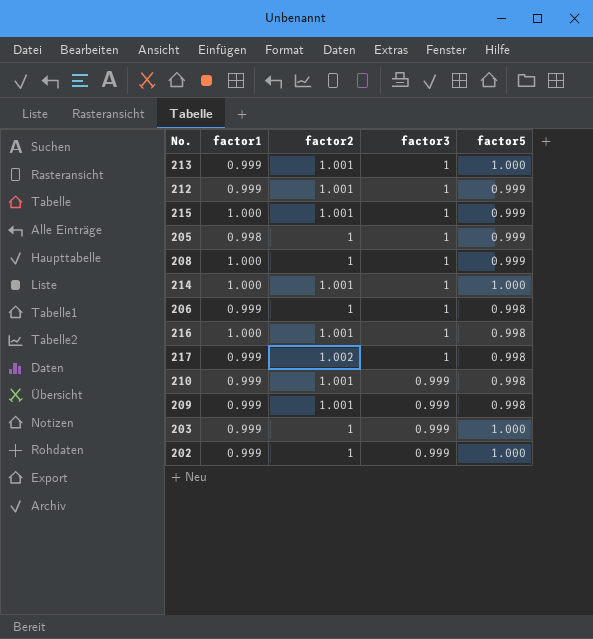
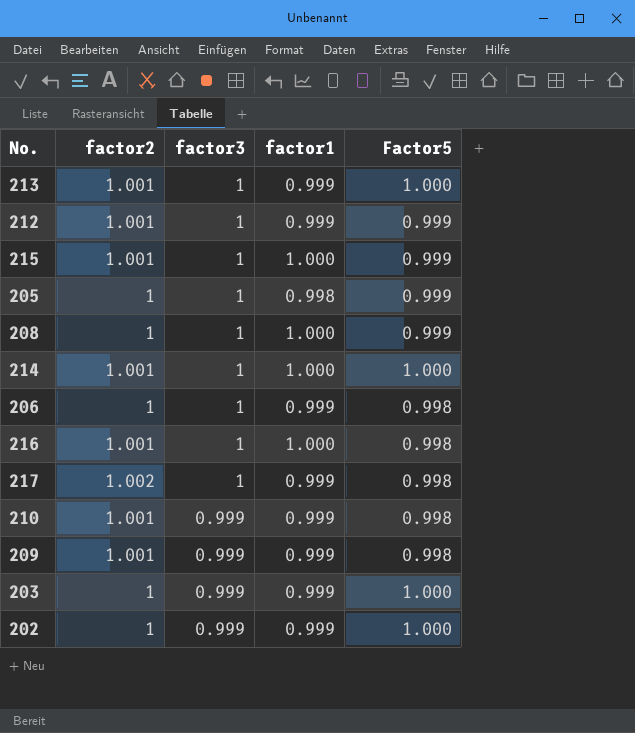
column factor1 | position: 2 -> 4
column name: factor5 -> Factor5

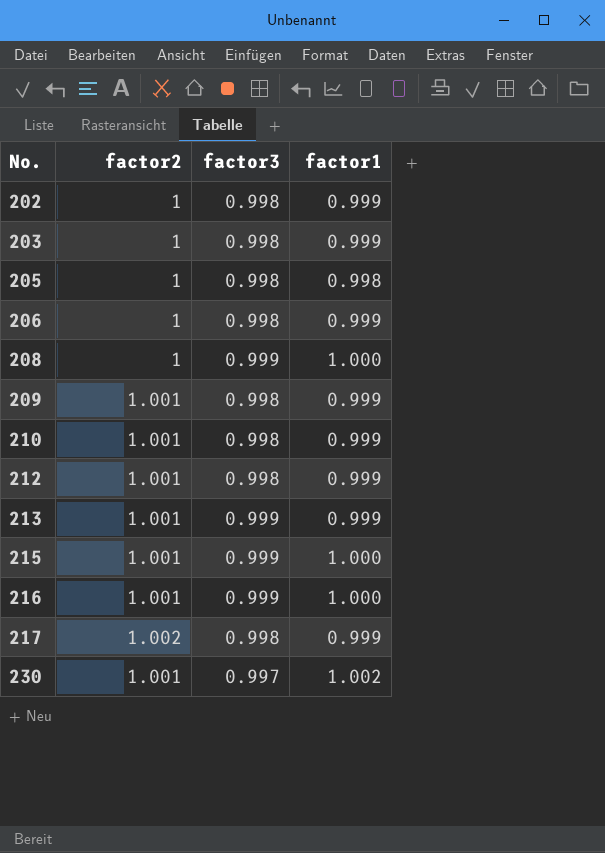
row order: factor3 descending -> No. ascending
column Factor5 | position: 5 -> none
row 214: 1.001 | 1 | 1.000 | 1.000 -> none
202 | factor3: 0.999 -> 0.998
203 | factor3: 0.999 -> 0.998
205 | factor3: 1 -> 0.998
206 | factor3: 1 -> 0.998
208 | factor3: 1 -> 0.999
209 | factor3: 0.999 -> 0.998
210 | factor3: 0.999 -> 0.998
212 | factor3: 1 -> 0.998
213 | factor3: 1 -> 0.999
215 | factor3: 1 -> 0.999
216 | factor3: 1 -> 0.999
217 | factor3: 1 -> 0.998
row 230: none -> 1.001 | 0.997 | 1.002

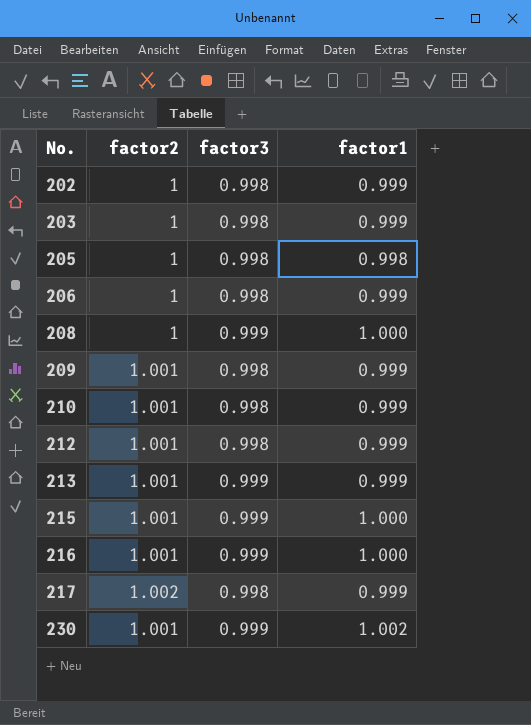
230 | factor3: 0.997 -> 0.999

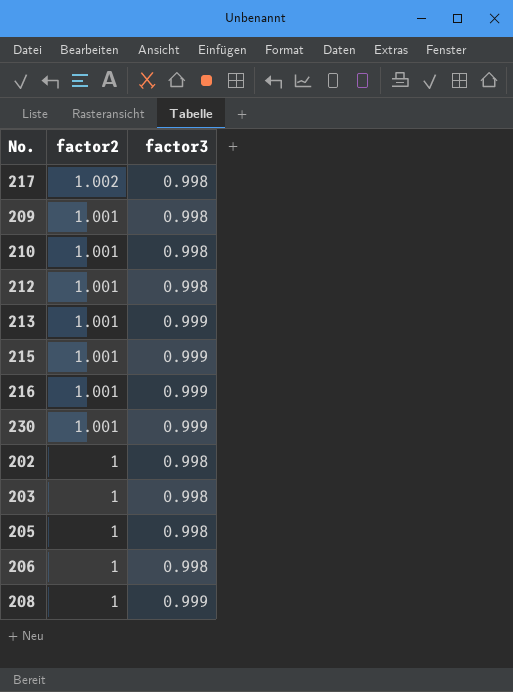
row order: No. ascending -> factor2 descending
column factor1 | position: 4 -> none

